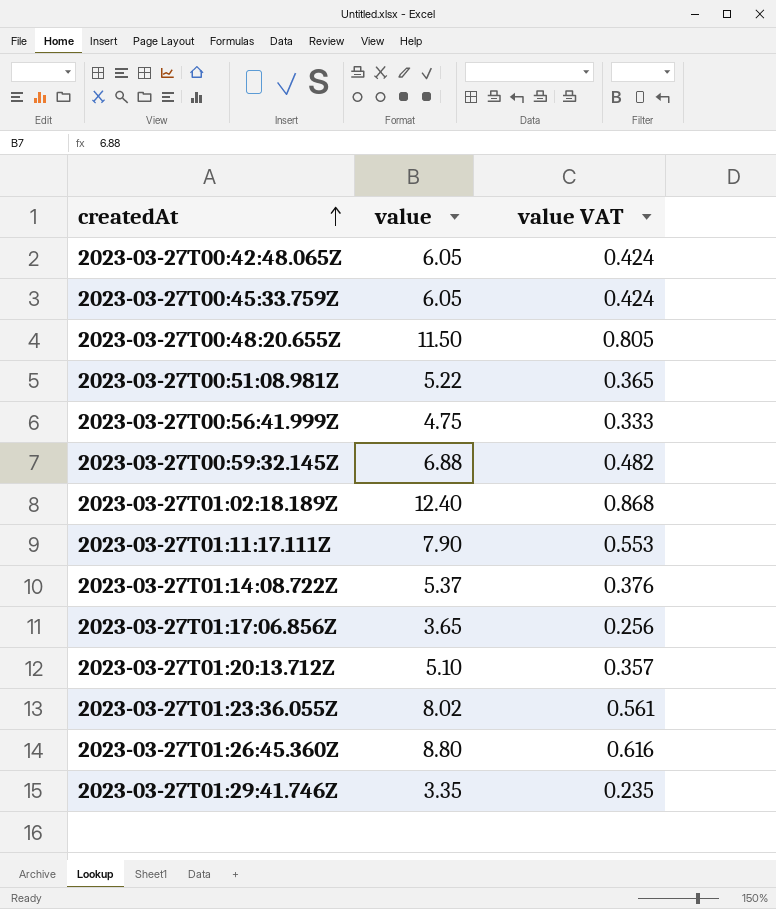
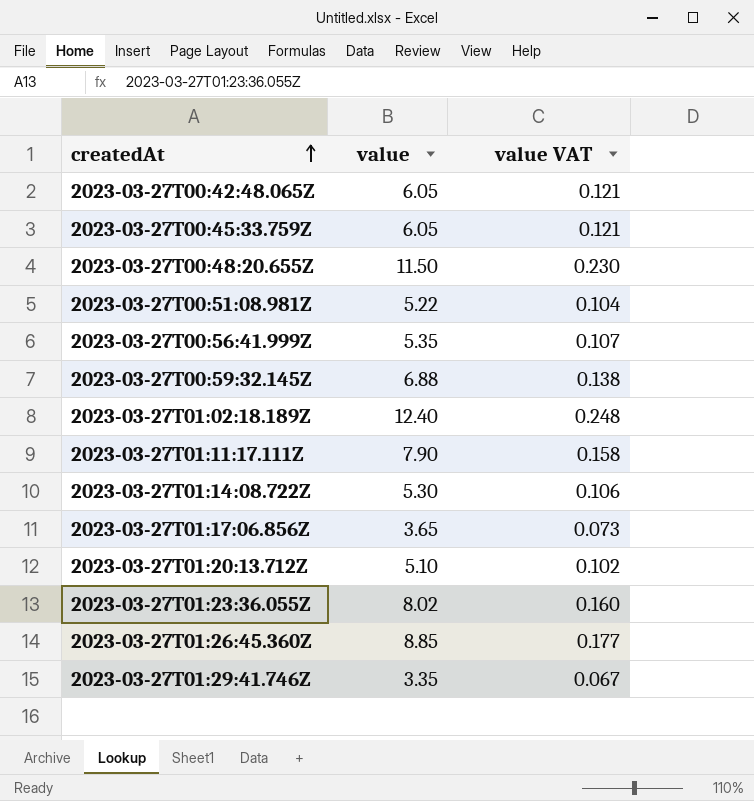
column value VAT | formula: [value] * 0.07 -> [value] * 0.02
2023-03-27T00:56:41.999Z | value: 4.75 -> 5.35
2023-03-27T01:14:08.722Z | value: 5.37 -> 5.30
2023-03-27T01:26:45.360Z | value: 8.80 -> 8.85

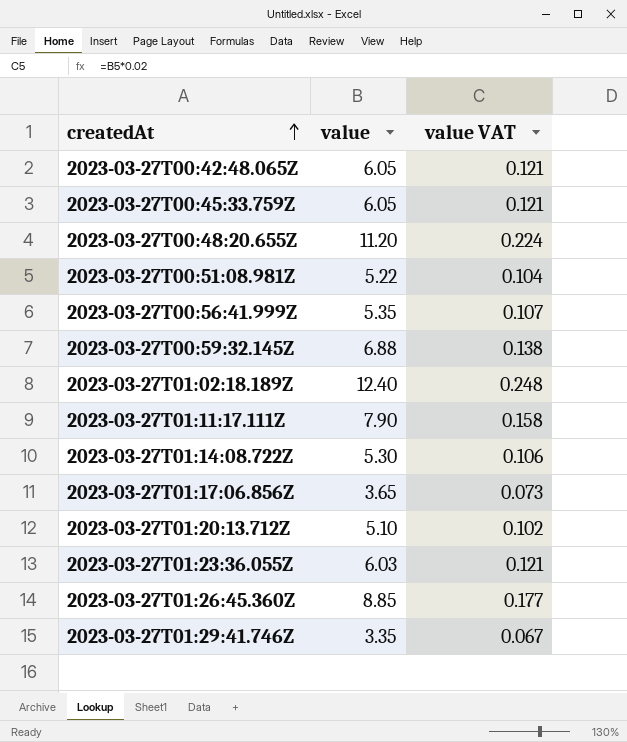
2023-03-27T00:48:20.655Z | value: 11.50 -> 11.20
2023-03-27T00:48:20.655Z | value VAT: 0.230 -> 0.224
2023-03-27T01:23:36.055Z | value: 8.02 -> 6.03
2023-03-27T01:23:36.055Z | value VAT: 0.160 -> 0.121

